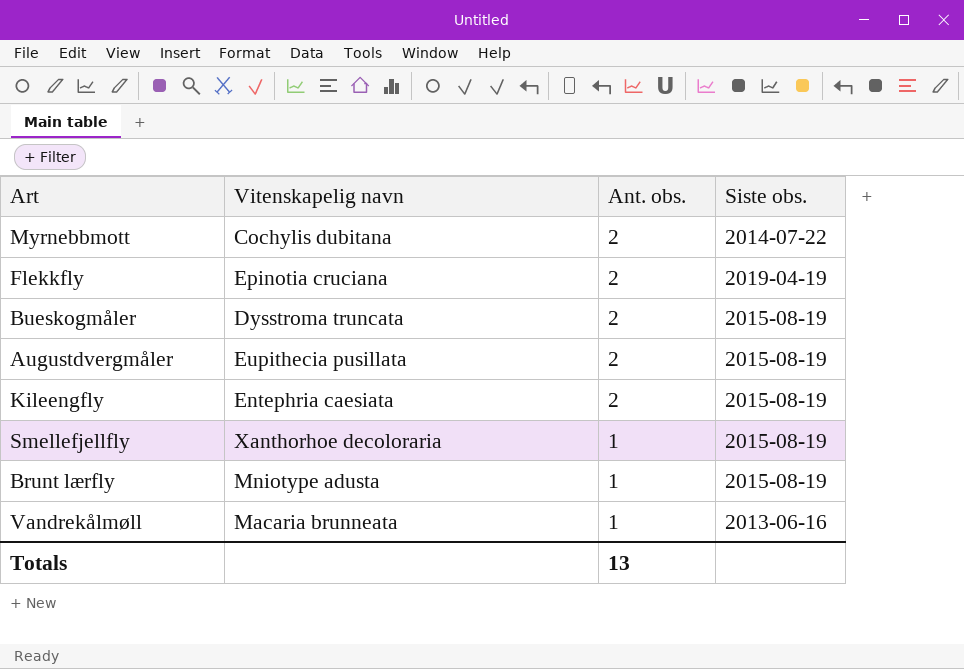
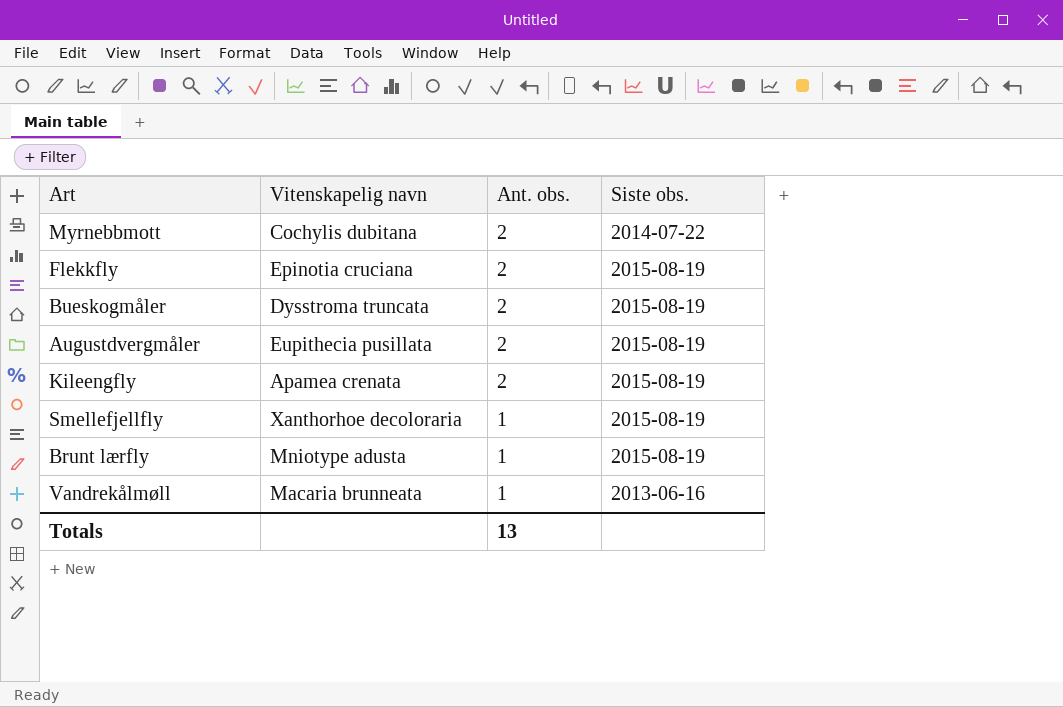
Flekkfly | Siste obs.: 2019-04-19 -> 2015-08-19
Kileengfly | Vitenskapelig navn: Entephria caesiata -> Apamea crenata

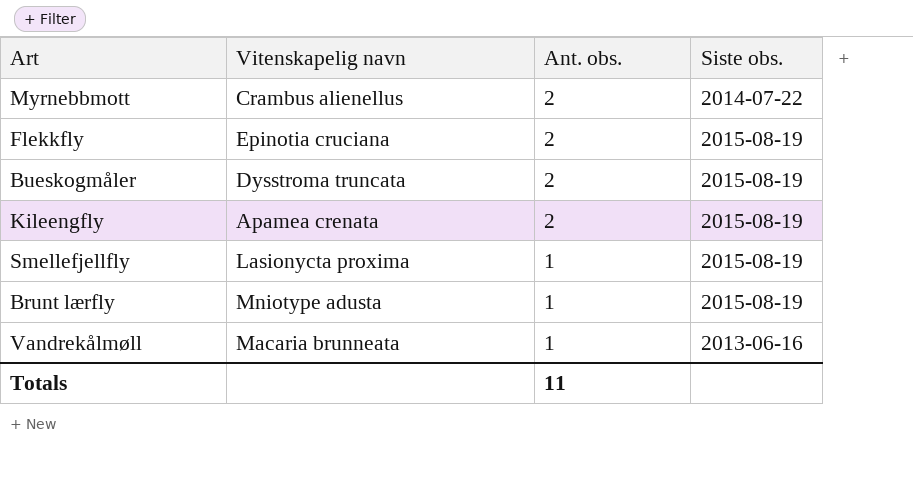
row Augustdvergmåler: Eupithecia pusillata | 2 | 2015-08-19 -> none
Myrnebbmott | Vitenskapelig navn: Cochylis dubitana -> Crambus alienellus
Smellefjellfly | Vitenskapelig navn: Xanthorhoe decoloraria -> Lasionycta proxima
Totals | Ant. obs.: 13 -> 11

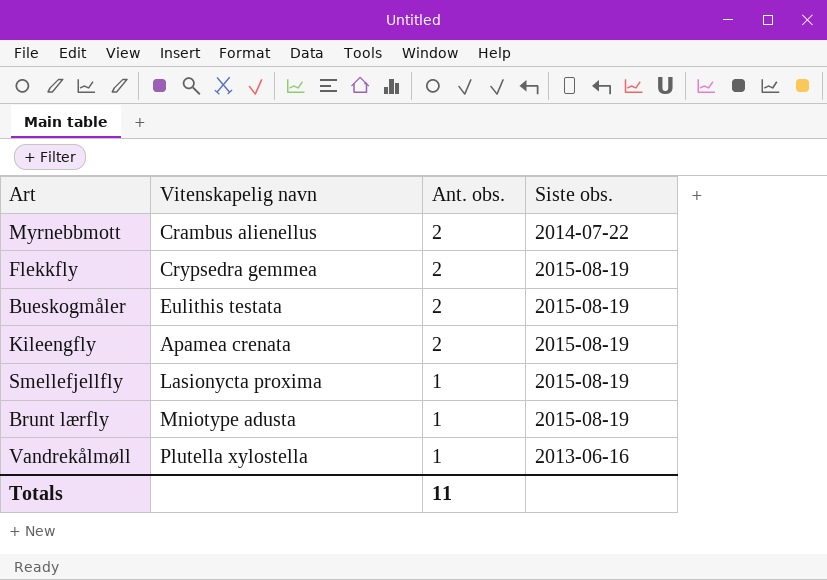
Flekkfly | Vitenskapelig navn: Epinotia cruciana -> Crypsedra gemmea
Bueskogmåler | Vitenskapelig navn: Dysstroma truncata -> Eulithis testata
Vandrekålmøll | Vitenskapelig navn: Macaria brunneata -> Plutella xylostella

